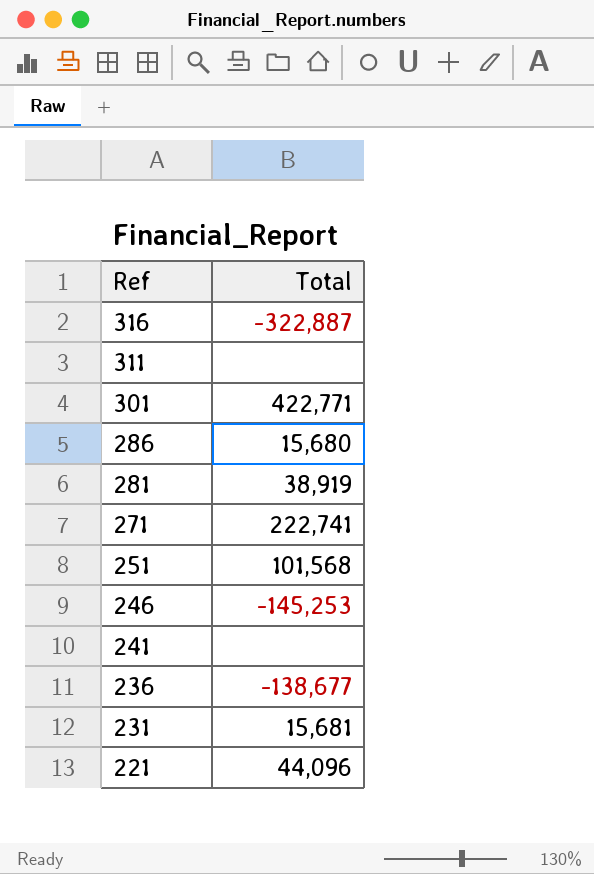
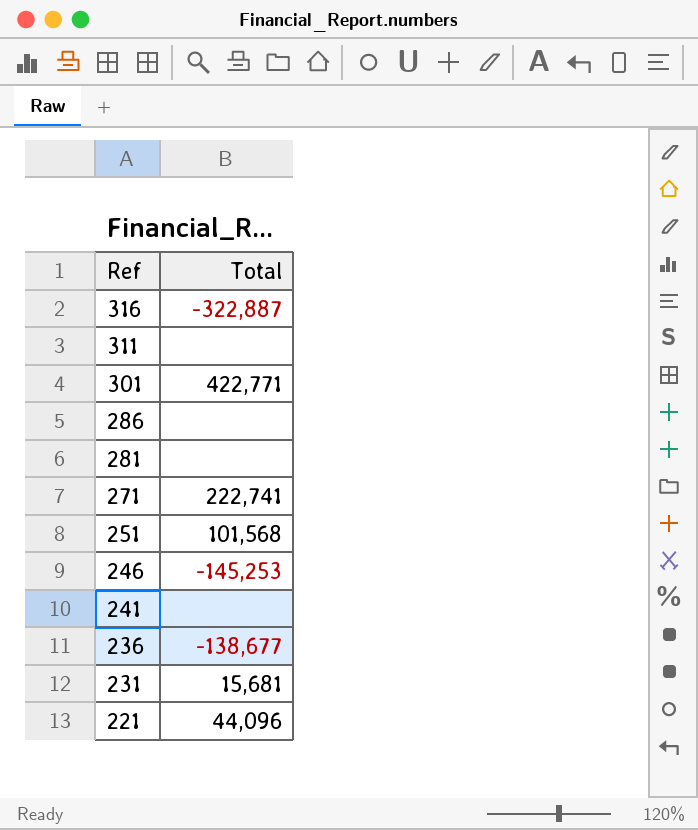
286 | Total: 15,680 -> none
281 | Total: 38,919 -> none

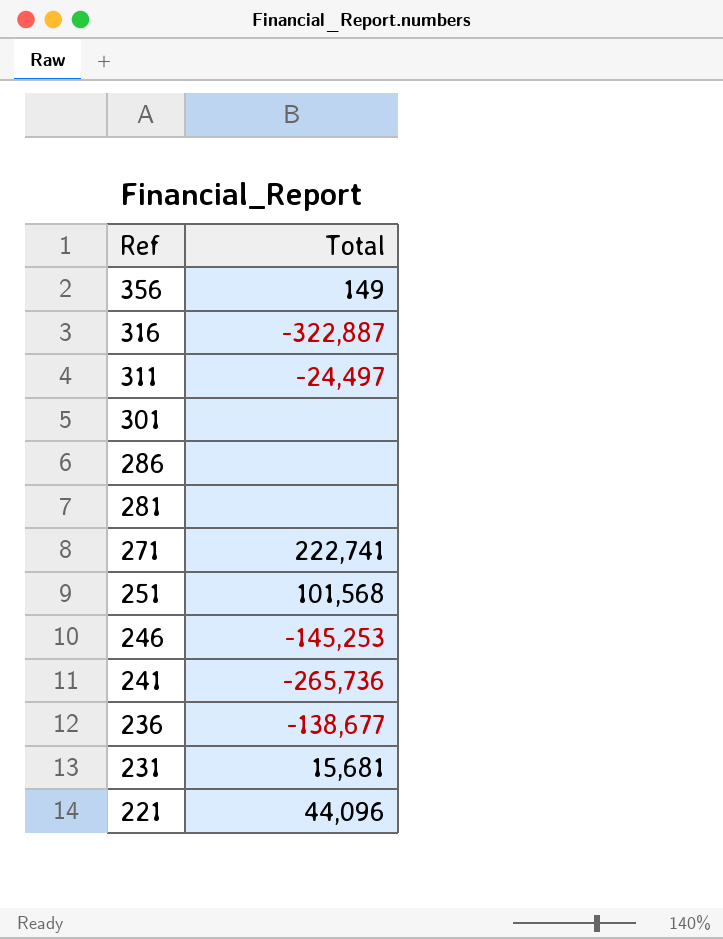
row 356: none -> 149
311 | Total: none -> -24,497
301 | Total: 422,771 -> none
241 | Total: none -> -265,736

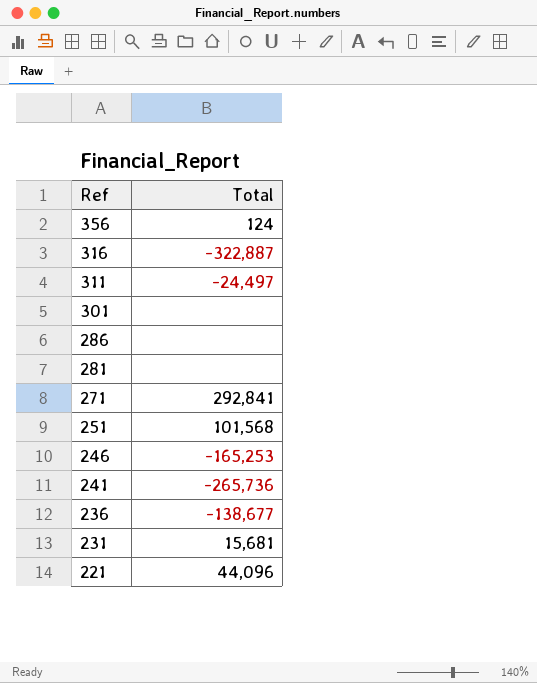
356 | Total: 149 -> 124
271 | Total: 222,741 -> 292,841
246 | Total: -145,253 -> -165,253

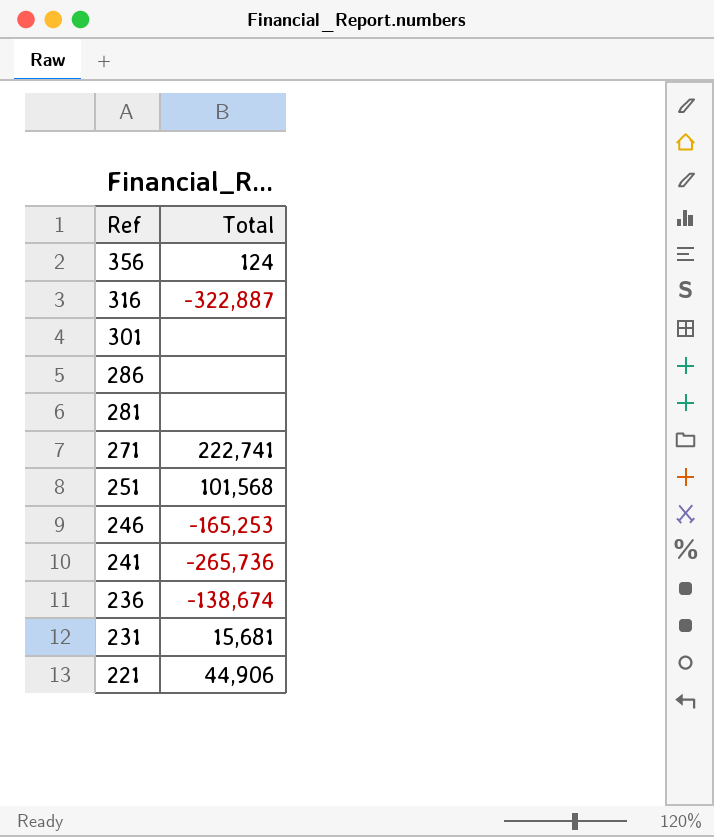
row 311: -24,497 -> none
271 | Total: 292,841 -> 222,741
236 | Total: -138,677 -> -138,674
221 | Total: 44,096 -> 44,906

